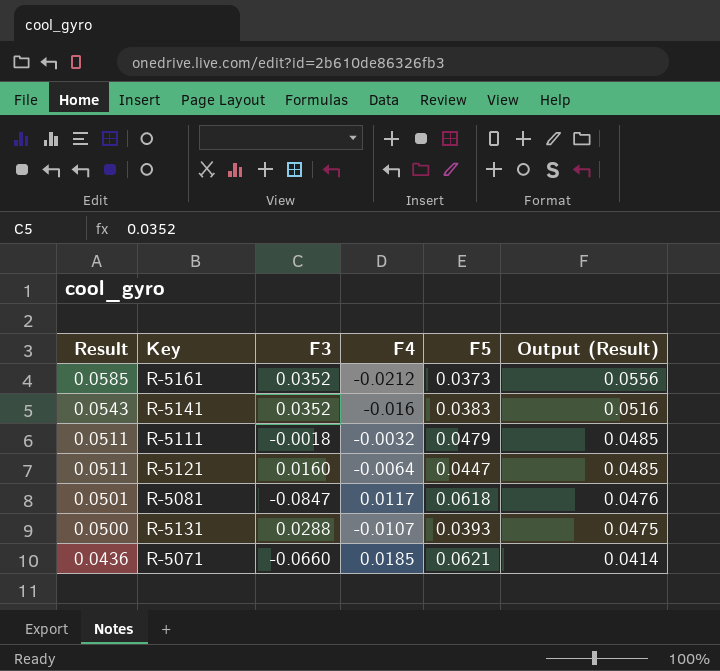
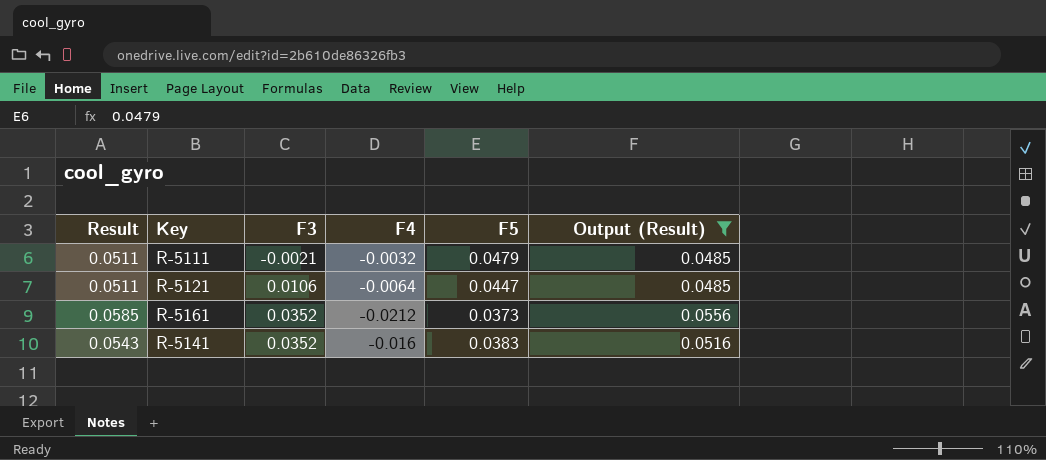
filter: none -> Output (Result) >= 0.0485
row order: Result descending -> F3 ascending
R-5111 | F3: -0.0018 -> -0.0021
R-5121 | F3: 0.0160 -> 0.0106

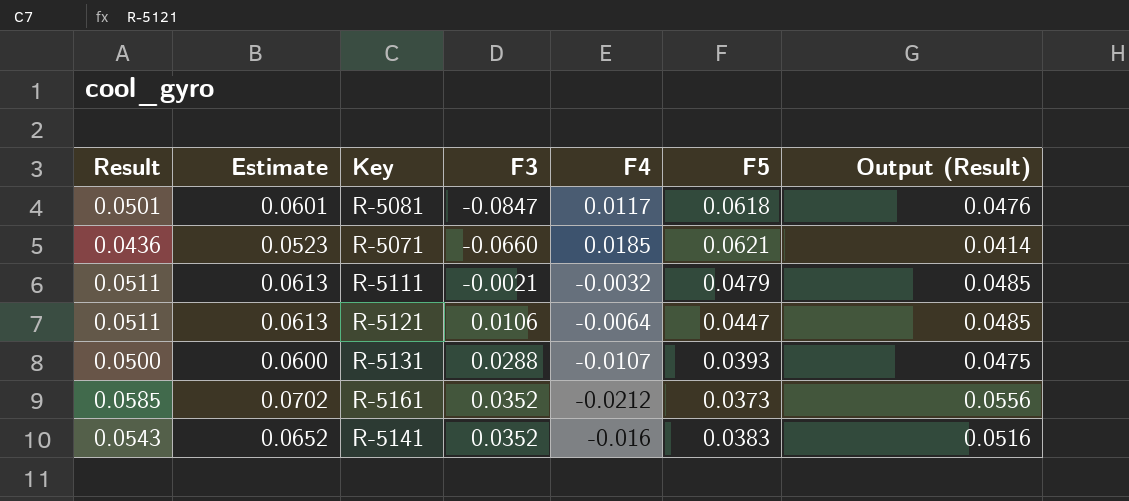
filter: Output (Result) >= 0.0485 -> none
column Estimate | formula: none -> [Result] * 1.2

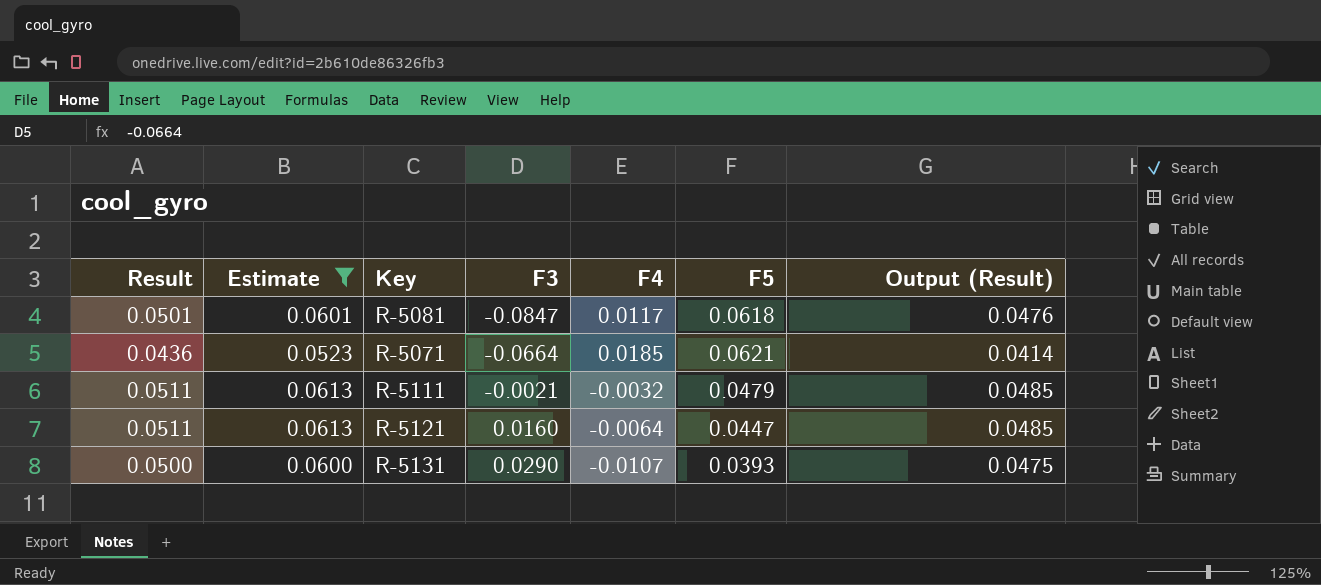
filter: none -> Estimate <= 0.0613
R-5071 | F3: -0.0660 -> -0.0664
R-5121 | F3: 0.0106 -> 0.0160
R-5131 | F3: 0.0288 -> 0.0290

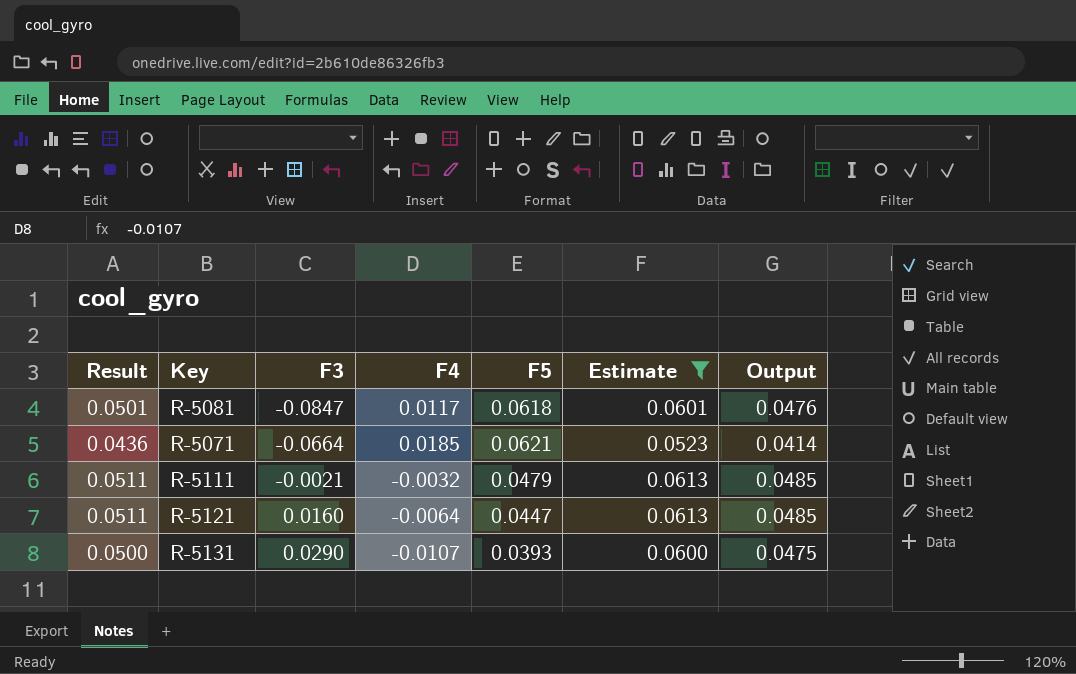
column Estimate | position: 2 -> 6
column name: Output (Result) -> Output

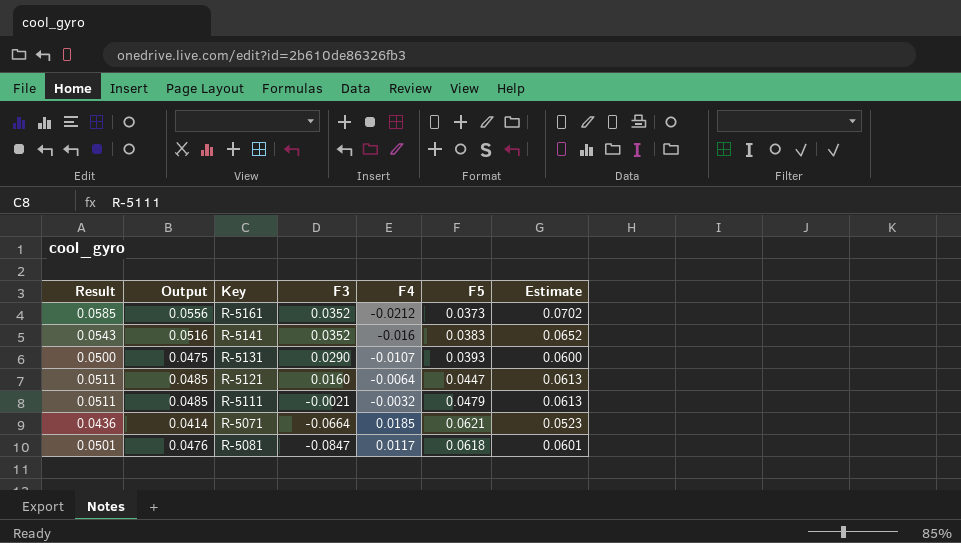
filter: Estimate <= 0.0613 -> none
row order: F3 ascending -> F3 descending
column Output | position: 7 -> 2

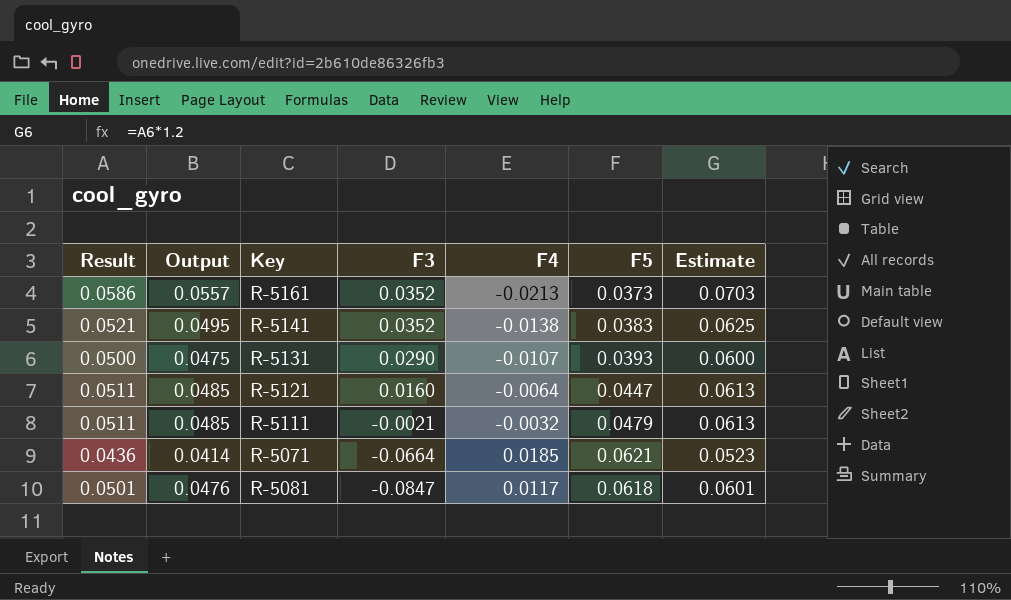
R-5161 | Result: 0.0585 -> 0.0586
R-5161 | Output: 0.0556 -> 0.0557
R-5161 | F4: -0.0212 -> -0.0213
R-5161 | Estimate: 0.0702 -> 0.0703
R-5141 | Result: 0.0543 -> 0.0521
R-5141 | Output: 0.0516 -> 0.0495
R-5141 | F4: -0.016 -> -0.0138
R-5141 | Estimate: 0.0652 -> 0.0625

